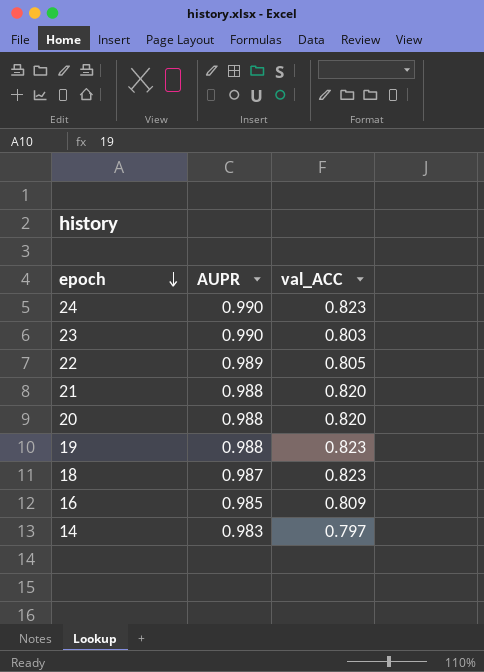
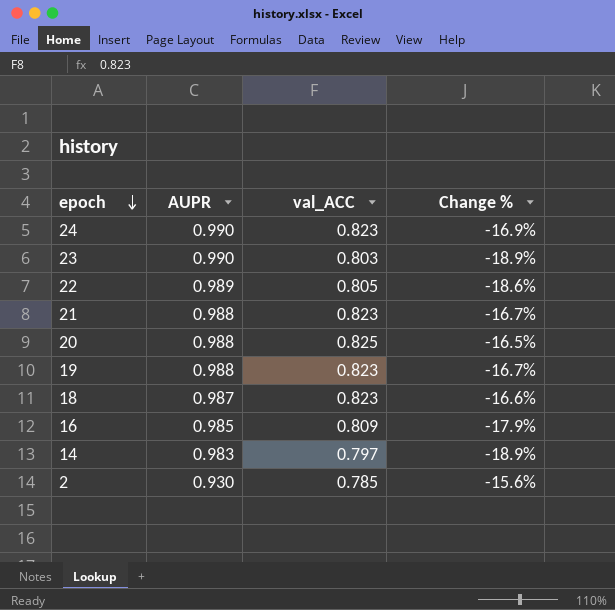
column Change % | formula: none -> ([val_ACC] - [AUPR]) / [AUPR]
21 | val_ACC: 0.820 -> 0.823
20 | val_ACC: 0.820 -> 0.825
row 2: none -> 0.930 | 0.785 | -15.6%

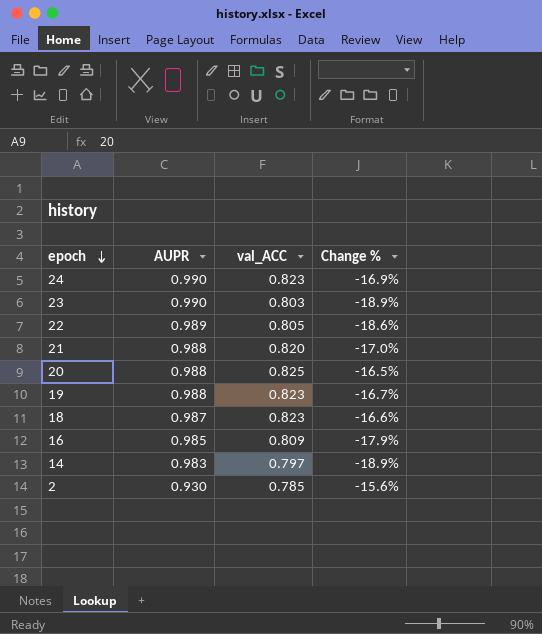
21 | val_ACC: 0.823 -> 0.820
21 | Change %: -16.7% -> -17.0%

